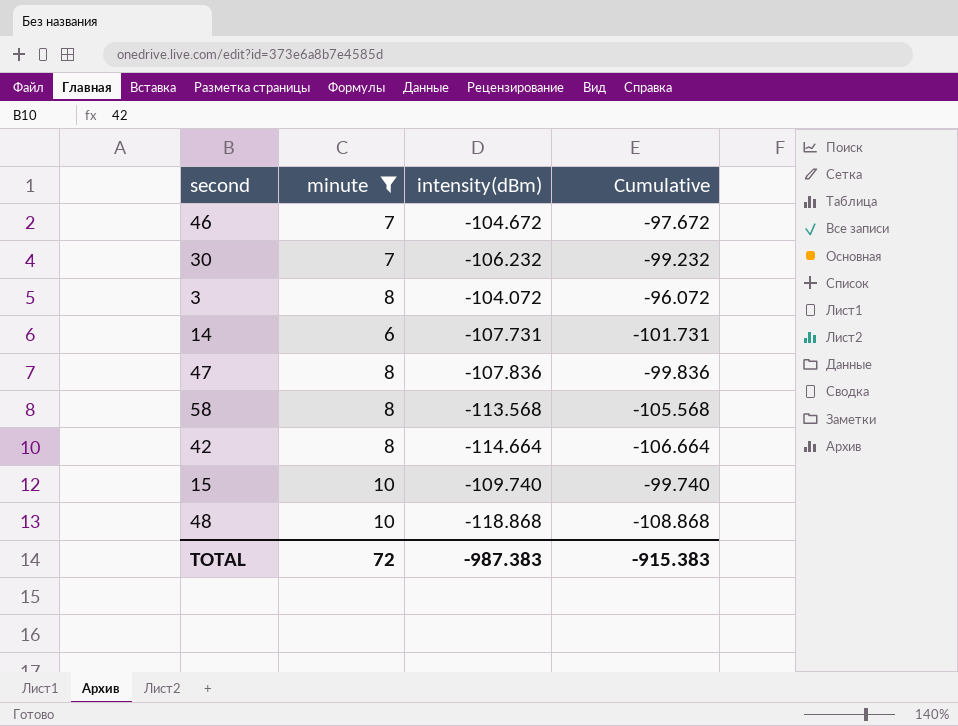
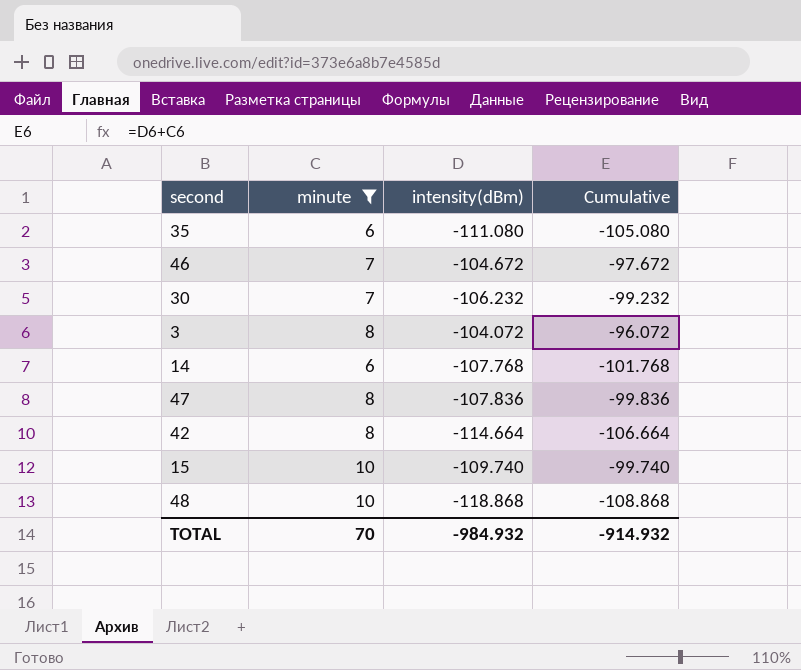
row 58: 8 | -113.568 | -105.568 -> none
row 35: none -> 6 | -111.080 | -105.080
14 | intensity(dBm): -107.731 -> -107.768
14 | Cumulative: -101.731 -> -101.768
TOTAL | minute: 72 -> 70
TOTAL | intensity(dBm): -987.383 -> -984.932
TOTAL | Cumulative: -915.383 -> -914.932

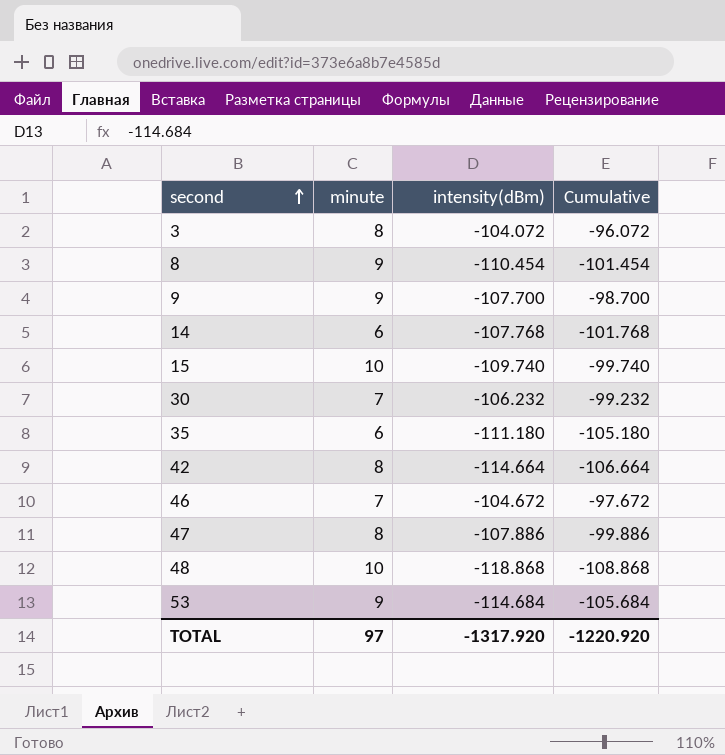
filter: minute != 9 -> none
row order: none -> second ascending
35 | intensity(dBm): -111.080 -> -111.180
35 | Cumulative: -105.080 -> -105.180
47 | intensity(dBm): -107.836 -> -107.886
47 | Cumulative: -99.836 -> -99.886
TOTAL | minute: 70 -> 97
TOTAL | intensity(dBm): -984.932 -> -1317.920
TOTAL | Cumulative: -914.932 -> -1220.920

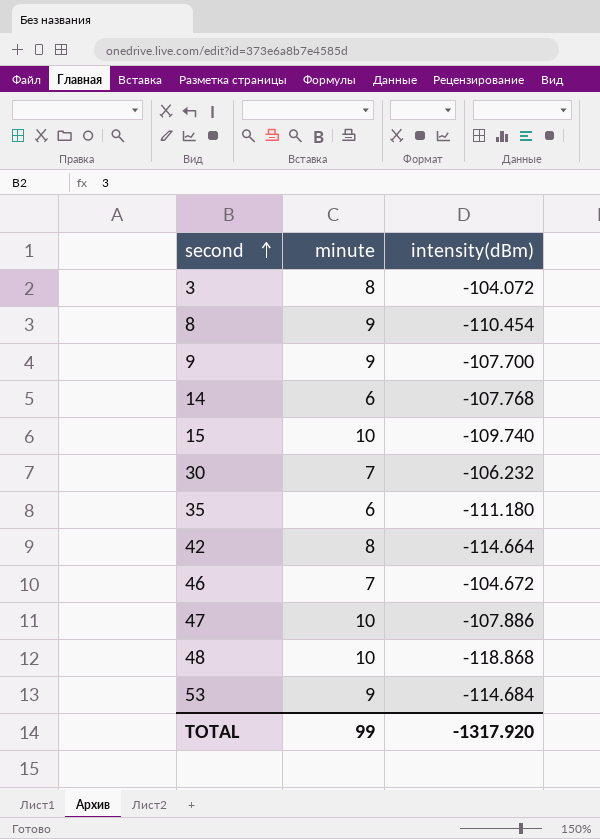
column Cumulative | formula: [minute] + [intensity(dBm)] -> none
47 | minute: 8 -> 10
TOTAL | minute: 97 -> 99

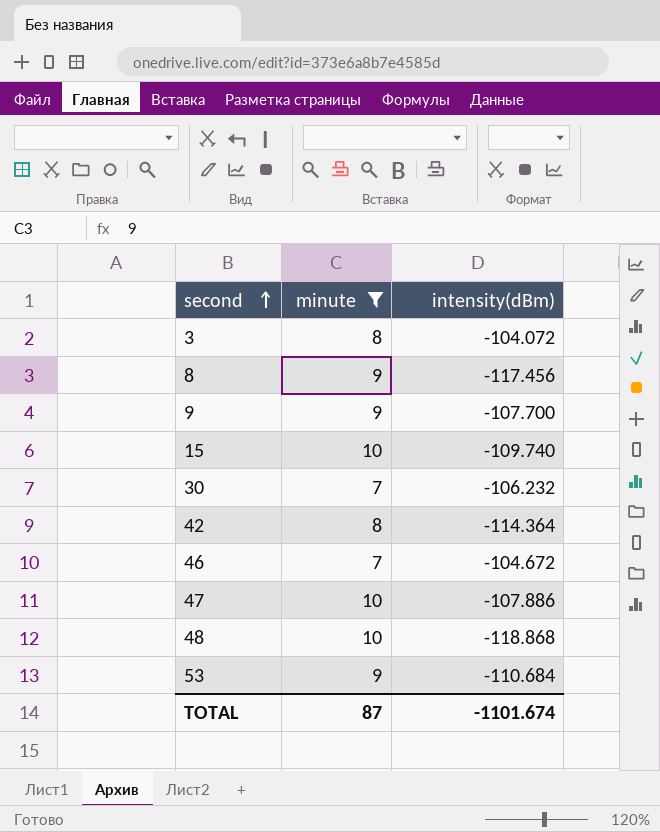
filter: none -> minute != 6
8 | intensity(dBm): -110.454 -> -117.456
42 | intensity(dBm): -114.664 -> -114.364
53 | intensity(dBm): -114.684 -> -110.684
TOTAL | minute: 99 -> 87
TOTAL | intensity(dBm): -1317.920 -> -1101.674

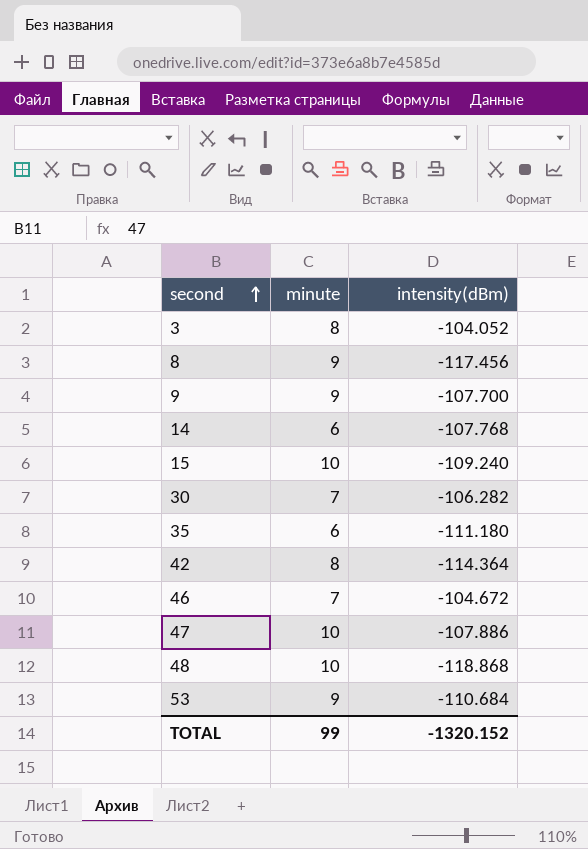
filter: minute != 6 -> none
3 | intensity(dBm): -104.072 -> -104.052
15 | intensity(dBm): -109.740 -> -109.240
30 | intensity(dBm): -106.232 -> -106.282
TOTAL | minute: 87 -> 99
TOTAL | intensity(dBm): -1101.674 -> -1320.152

